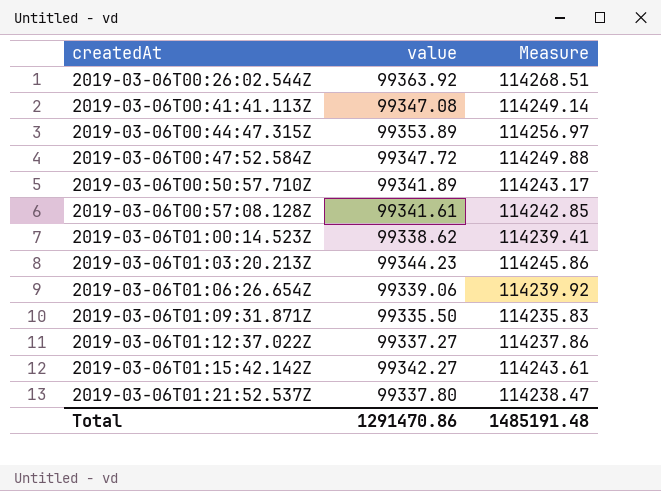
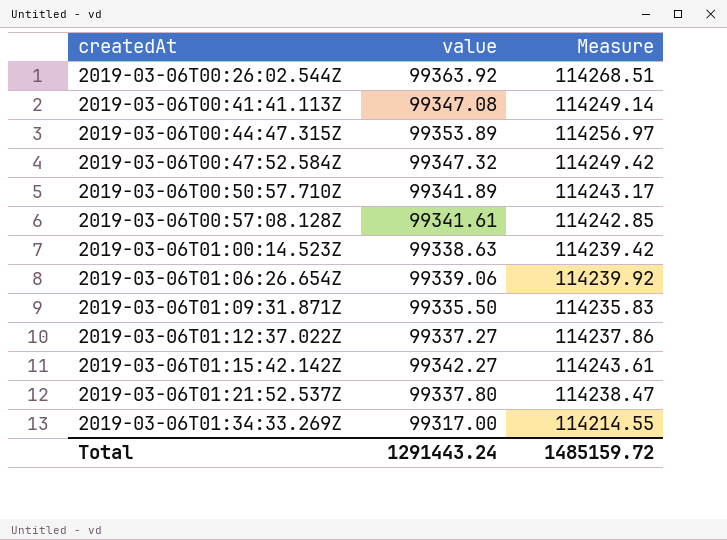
row 2019-03-06T01:03:20.213Z: 99344.23 | 114245.86 -> none
2019-03-06T00:47:52.584Z | value: 99347.72 -> 99347.32
2019-03-06T00:47:52.584Z | Measure: 114249.88 -> 114249.42
2019-03-06T01:00:14.523Z | value: 99338.62 -> 99338.63
2019-03-06T01:00:14.523Z | Measure: 114239.41 -> 114239.42
row 2019-03-06T01:34:33.269Z: none -> 99317.00 | 114214.55
Total | value: 1291470.86 -> 1291443.24
Total | Measure: 1485191.48 -> 1485159.72

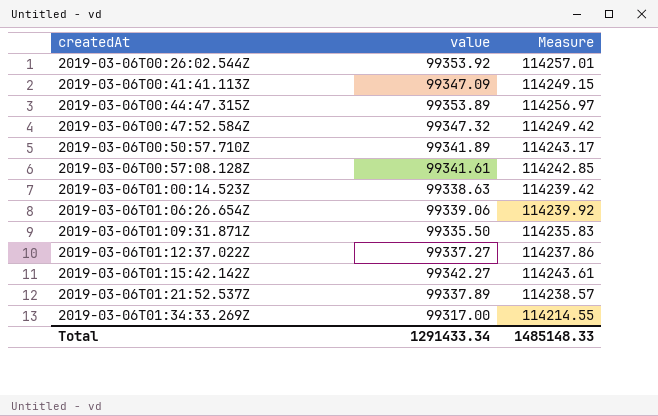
2019-03-06T00:26:02.544Z | value: 99363.92 -> 99353.92
2019-03-06T00:26:02.544Z | Measure: 114268.51 -> 114257.01
2019-03-06T00:41:41.113Z | value: 99347.08 -> 99347.09
2019-03-06T00:41:41.113Z | Measure: 114249.14 -> 114249.15
2019-03-06T01:21:52.537Z | value: 99337.80 -> 99337.89
2019-03-06T01:21:52.537Z | Measure: 114238.47 -> 114238.57
Total | value: 1291443.24 -> 1291433.34
Total | Measure: 1485159.72 -> 1485148.33

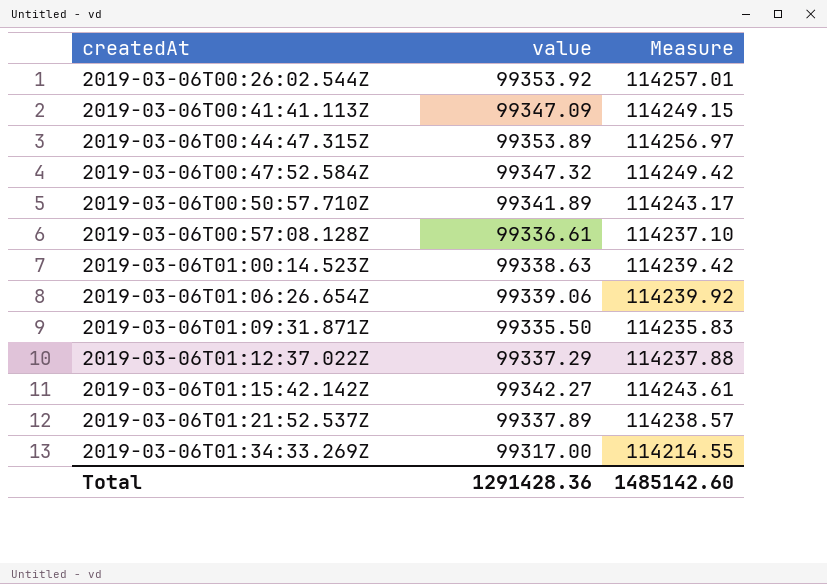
2019-03-06T00:57:08.128Z | value: 99341.61 -> 99336.61
2019-03-06T00:57:08.128Z | Measure: 114242.85 -> 114237.10
2019-03-06T01:12:37.022Z | value: 99337.27 -> 99337.29
2019-03-06T01:12:37.022Z | Measure: 114237.86 -> 114237.88
Total | value: 1291433.34 -> 1291428.36
Total | Measure: 1485148.33 -> 1485142.60

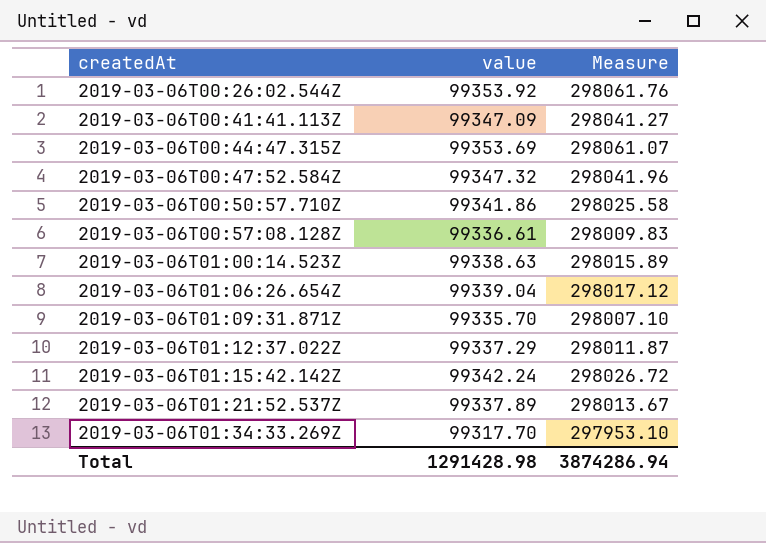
column Measure | formula: [value] * 1.15 -> [value] * 3
2019-03-06T00:44:47.315Z | value: 99353.89 -> 99353.69
2019-03-06T00:50:57.710Z | value: 99341.89 -> 99341.86
2019-03-06T01:06:26.654Z | value: 99339.06 -> 99339.04
2019-03-06T01:09:31.871Z | value: 99335.50 -> 99335.70
2019-03-06T01:15:42.142Z | value: 99342.27 -> 99342.24
2019-03-06T01:34:33.269Z | value: 99317.00 -> 99317.70
Total | value: 1291428.36 -> 1291428.98
Total | Measure: 1485142.60 -> 3874286.94

